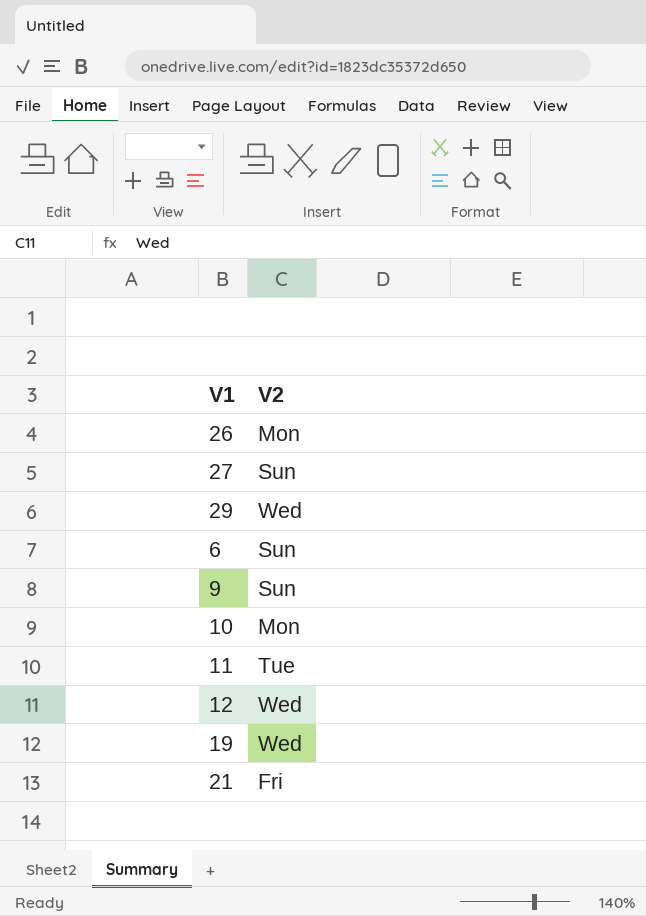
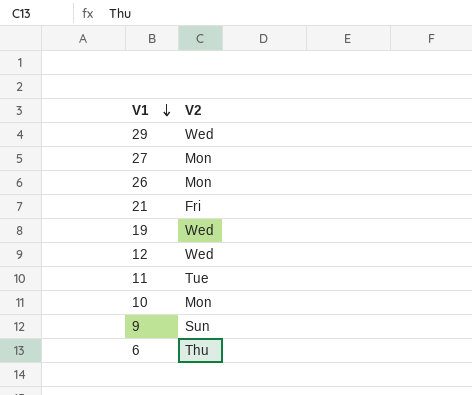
row order: none -> V1 descending
27 | V2: Sun -> Mon
6 | V2: Sun -> Thu

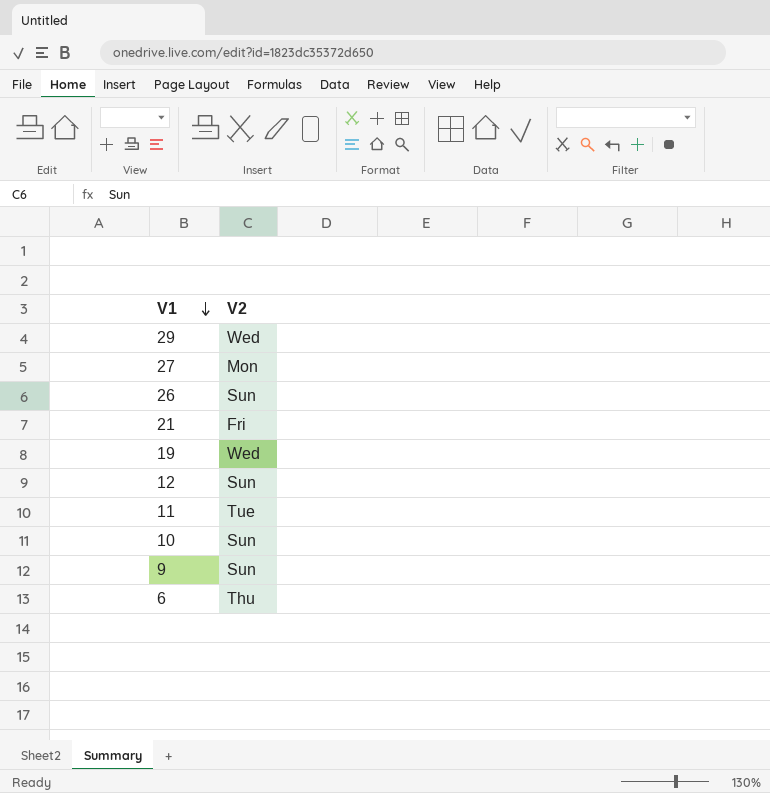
26 | V2: Mon -> Sun
12 | V2: Wed -> Sun
10 | V2: Mon -> Sun

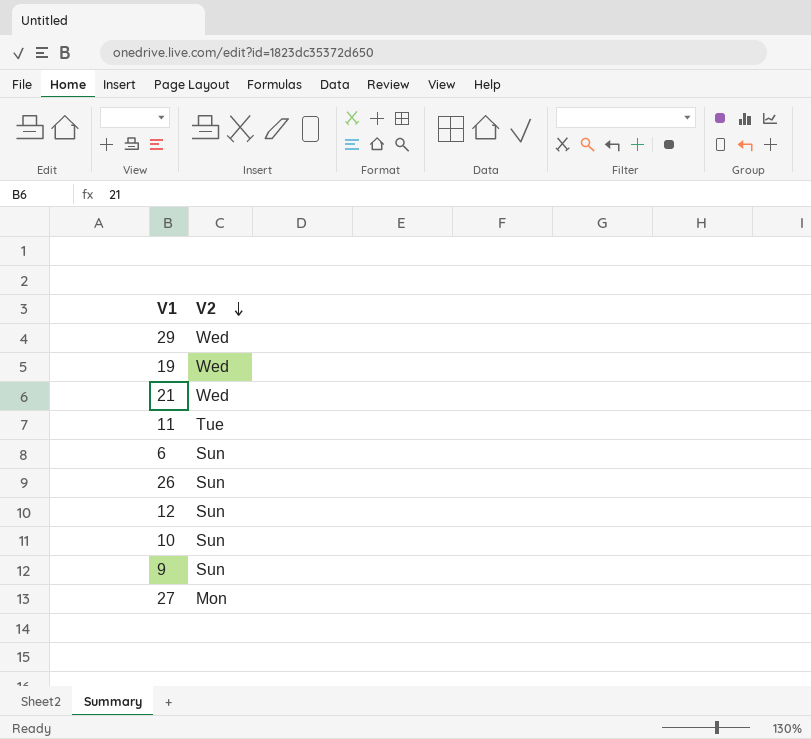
row order: V1 descending -> V2 descending
21 | V2: Fri -> Wed
6 | V2: Thu -> Sun

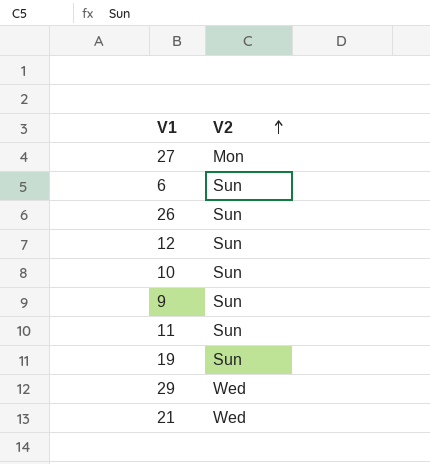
row order: V2 descending -> V2 ascending
11 | V2: Tue -> Sun
19 | V2: Wed -> Sun

